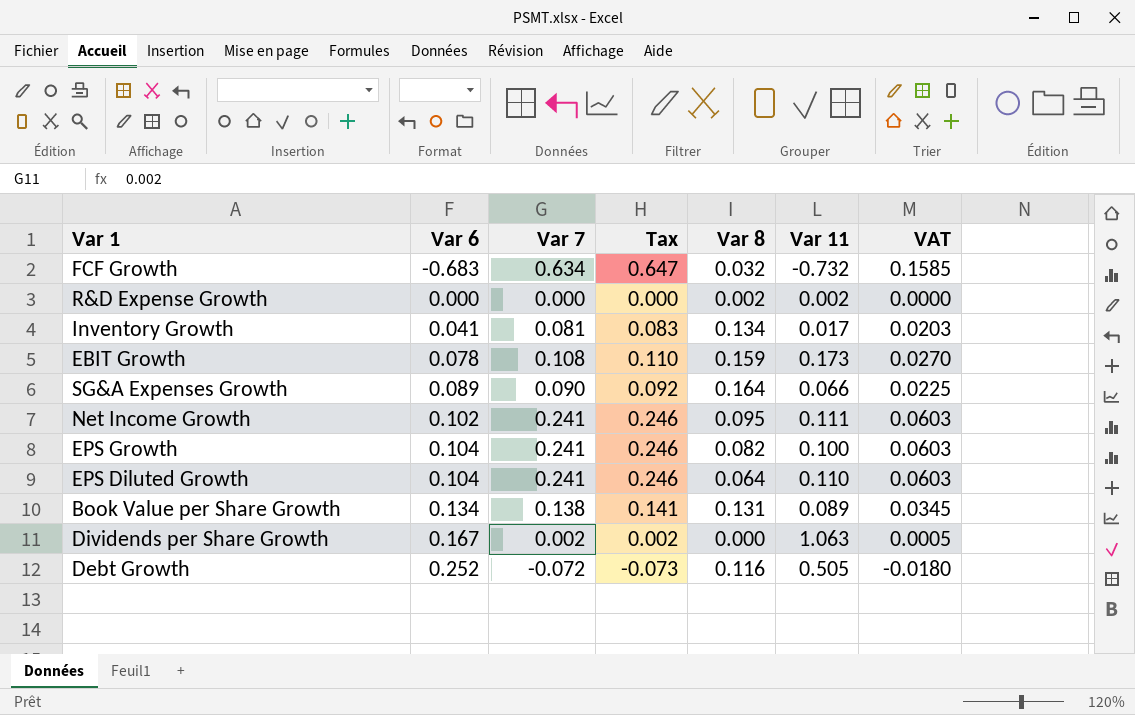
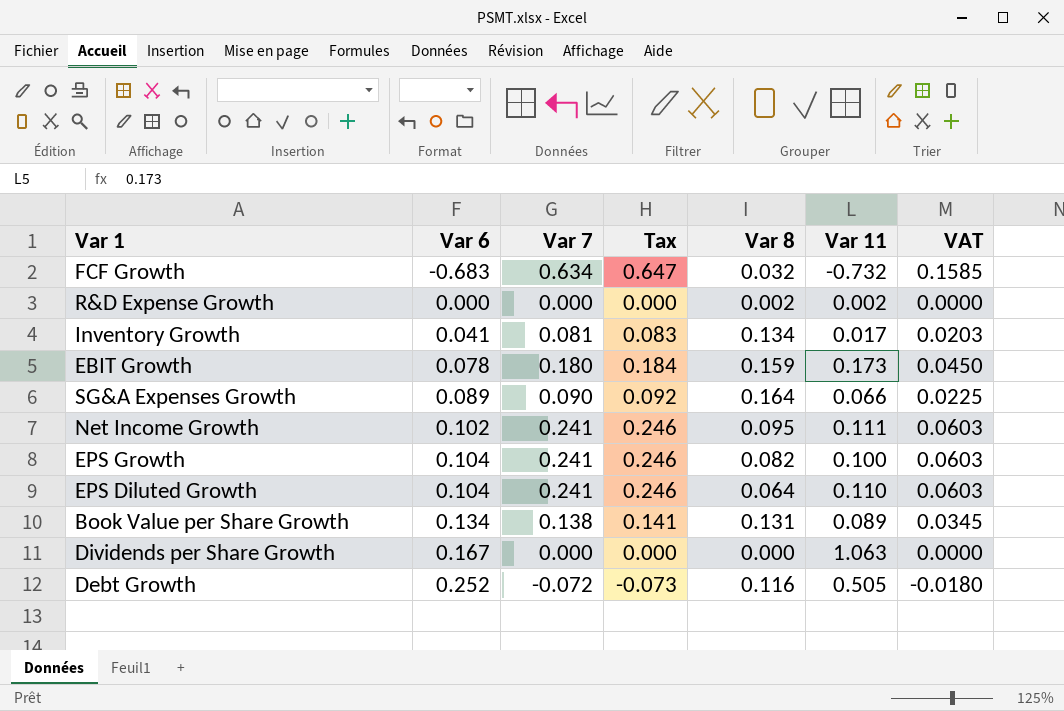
EBIT Growth | Var 7: 0.108 -> 0.180
EBIT Growth | Tax: 0.110 -> 0.184
EBIT Growth | VAT: 0.0270 -> 0.0450
Dividends per Share Growth | Var 7: 0.002 -> 0.000
Dividends per Share Growth | Tax: 0.002 -> 0.000
Dividends per Share Growth | VAT: 0.0005 -> 0.0000

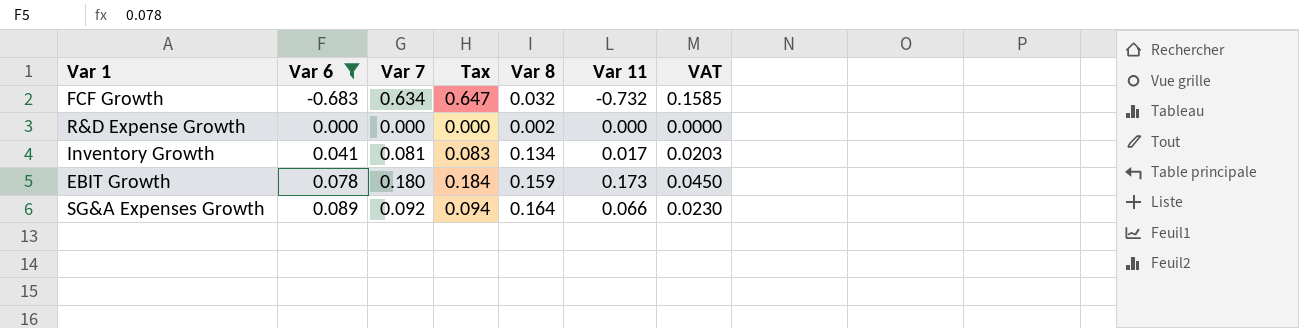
filter: none -> Var 6 <= 0.089
R&D Expense Growth | Var 11: 0.002 -> 0.000
SG&A Expenses Growth | Var 7: 0.090 -> 0.092
SG&A Expenses Growth | Tax: 0.092 -> 0.094
SG&A Expenses Growth | VAT: 0.0225 -> 0.0230

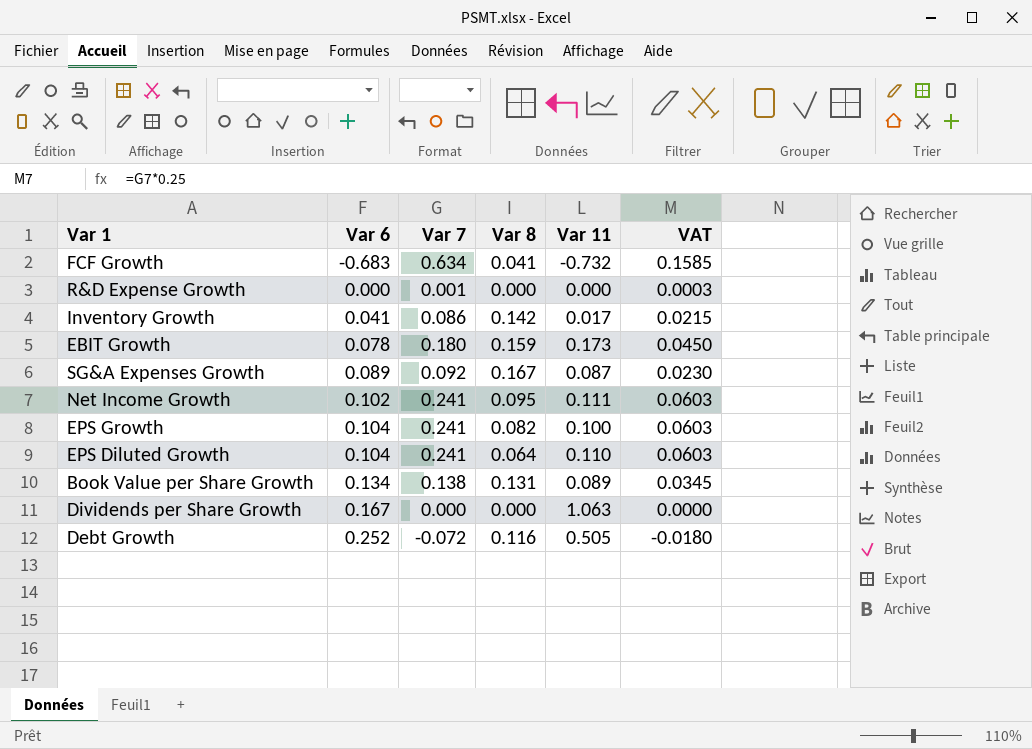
filter: Var 6 <= 0.089 -> none
column Tax | formula: [Var 7] * 1.02 -> none
FCF Growth | Var 8: 0.032 -> 0.041
R&D Expense Growth | Var 7: 0.000 -> 0.001
R&D Expense Growth | Var 8: 0.002 -> 0.000
R&D Expense Growth | VAT: 0.0000 -> 0.0003
Inventory Growth | Var 7: 0.081 -> 0.086
Inventory Growth | Var 8: 0.134 -> 0.142
Inventory Growth | VAT: 0.0203 -> 0.0215
SG&A Expenses Growth | Var 8: 0.164 -> 0.167
SG&A Expenses Growth | Var 11: 0.066 -> 0.087

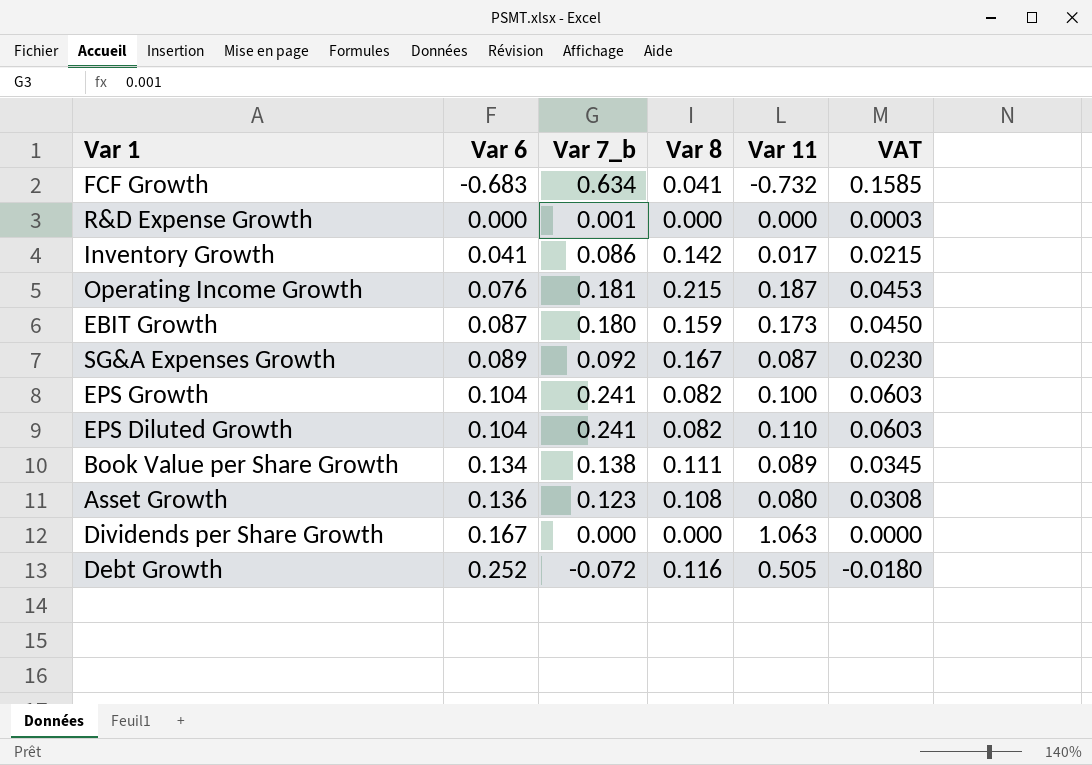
column name: Var 7 -> Var 7_b
row Net Income Growth: 0.102 | 0.241 | 0.095 | 0.111 | 0.0603 -> none
row Operating Income Growth: none -> 0.076 | 0.181 | 0.215 | 0.187 | 0.0453
EBIT Growth | Var 6: 0.078 -> 0.087
EPS Diluted Growth | Var 8: 0.064 -> 0.082
Book Value per Share Growth | Var 8: 0.131 -> 0.111
row Asset Growth: none -> 0.136 | 0.123 | 0.108 | 0.080 | 0.0308

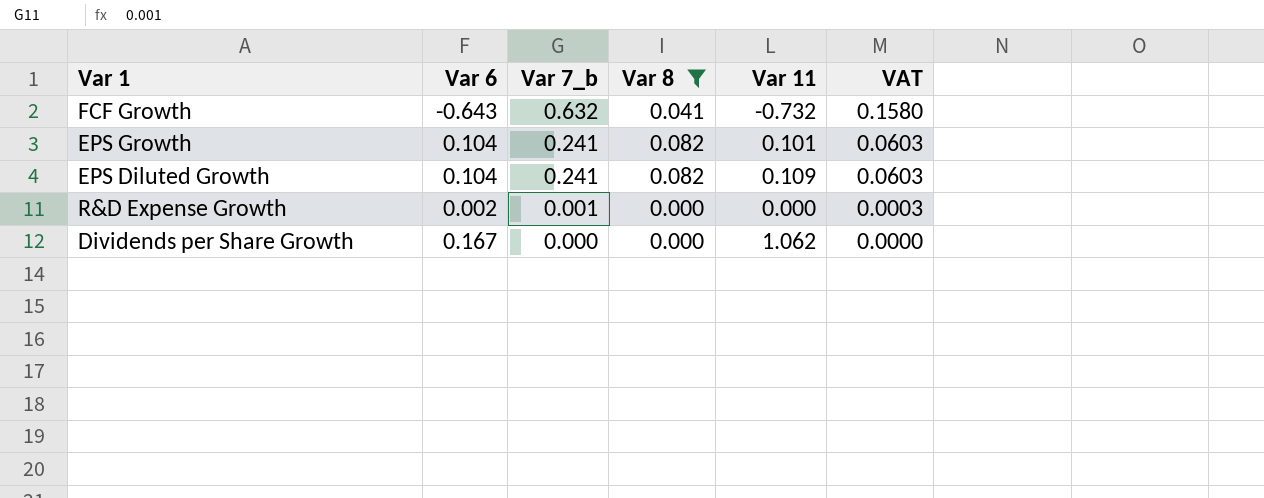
filter: none -> Var 8 <= 0.082
row order: Var 6 ascending -> Var 7_b descending
FCF Growth | Var 6: -0.683 -> -0.643
FCF Growth | Var 7_b: 0.634 -> 0.632
FCF Growth | VAT: 0.1585 -> 0.1580
EPS Growth | Var 11: 0.100 -> 0.101
EPS Diluted Growth | Var 11: 0.110 -> 0.109
R&D Expense Growth | Var 6: 0.000 -> 0.002
Dividends per Share Growth | Var 11: 1.063 -> 1.062

